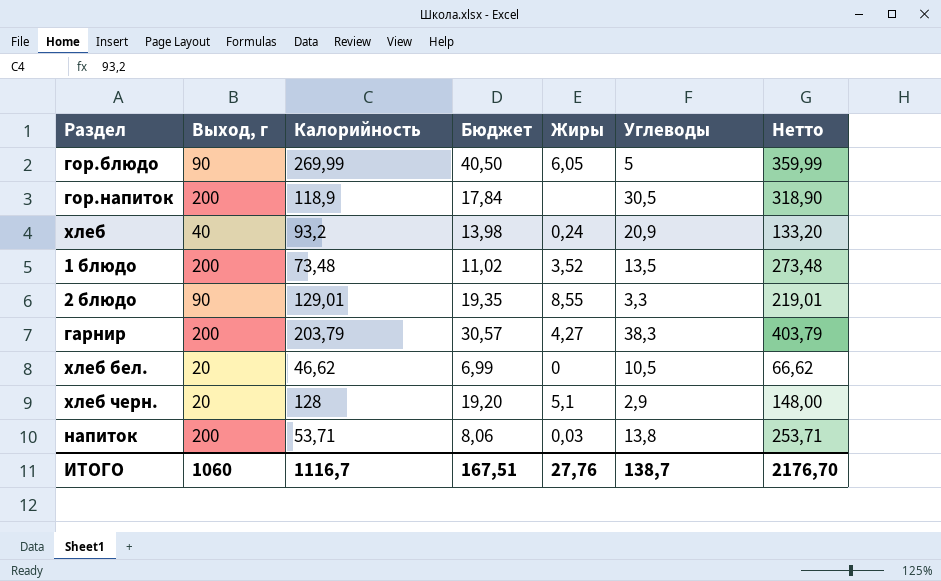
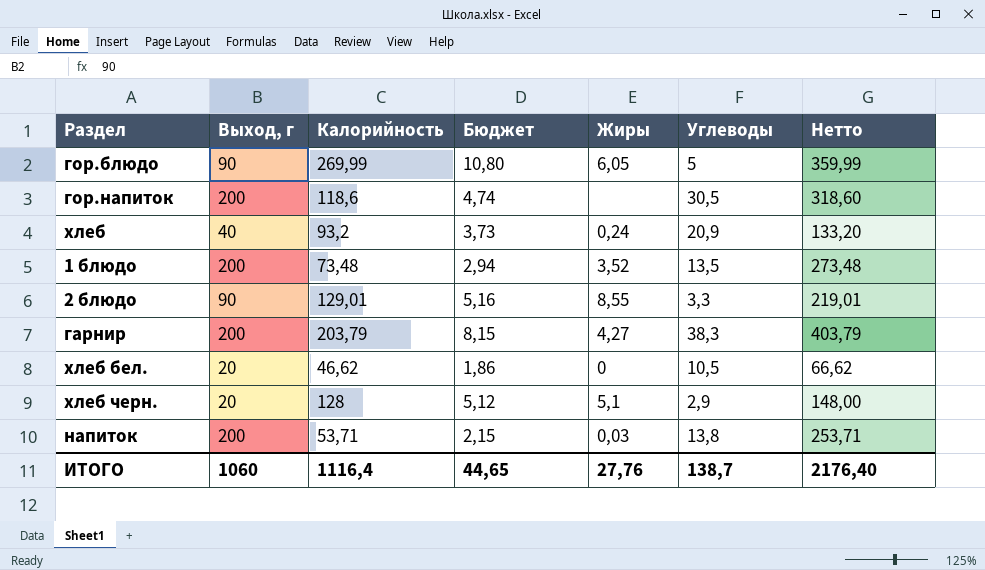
column Бюджет | formula: [Калорийность] * 0,15 -> [Калорийность] * 0,04
гор.напиток | Калорийность: 118,9 -> 118,6
гор.напиток | Нетто: 318,90 -> 318,60
ИТОГО | Калорийность: 1116,7 -> 1116,4
ИТОГО | Бюджет: 167,51 -> 44,65
ИТОГО | Нетто: 2176,70 -> 2176,40

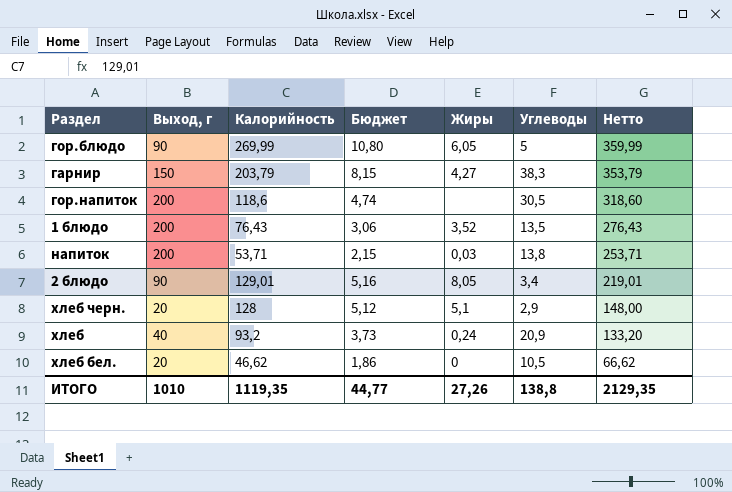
row order: none -> Нетто descending
гарнир | Выход, г: 200 -> 150
гарнир | Нетто: 403,79 -> 353,79
1 блюдо | Калорийность: 73,48 -> 76,43
1 блюдо | Бюджет: 2,94 -> 3,06
1 блюдо | Нетто: 273,48 -> 276,43
2 блюдо | Жиры: 8,55 -> 8,05
2 блюдо | Углеводы: 3,3 -> 3,4
ИТОГО | Выход, г: 1060 -> 1010
ИТОГО | Калорийность: 1116,4 -> 1119,35
ИТОГО | Бюджет: 44,65 -> 44,77
ИТОГО | Жиры: 27,76 -> 27,26
ИТОГО | Углеводы: 138,7 -> 138,8
ИТОГО | Нетто: 2176,40 -> 2129,35

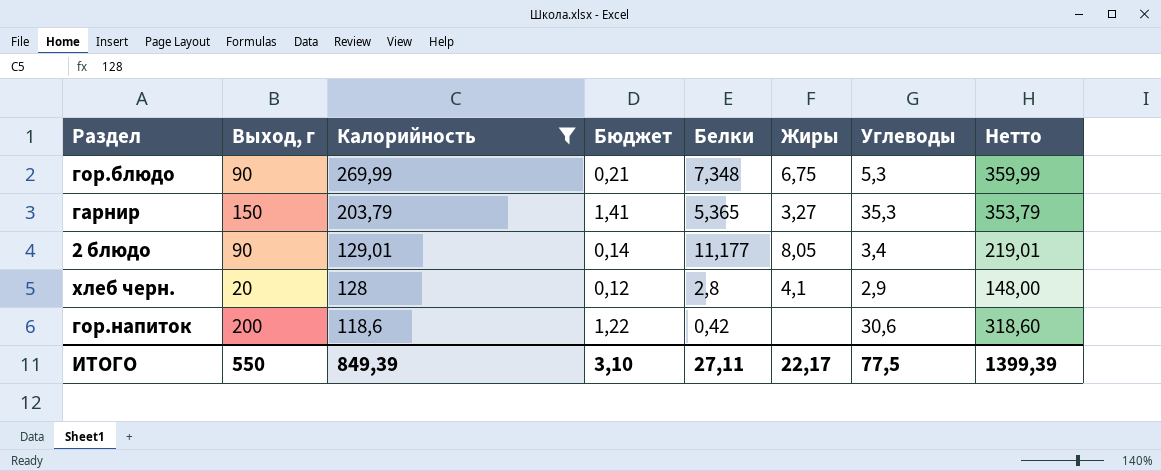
filter: none -> Калорийность >= 118,6
row order: Нетто descending -> Калорийность descending
column Бюджет | formula: [Калорийность] * 0,04 -> [Углеводы] * 0,04
column Белки | position: none -> 5
гор.блюдо | Жиры: 6,05 -> 6,75
гор.блюдо | Углеводы: 5 -> 5,3
гарнир | Жиры: 4,27 -> 3,27
гарнир | Углеводы: 38,3 -> 35,3
хлеб черн. | Жиры: 5,1 -> 4,1
гор.напиток | Углеводы: 30,5 -> 30,6
ИТОГО | Выход, г: 1010 -> 550
ИТОГО | Калорийность: 1119,35 -> 849,39
ИТОГО | Бюджет: 44,77 -> 3,10
ИТОГО | Жиры: 27,26 -> 22,17
ИТОГО | Углеводы: 138,8 -> 77,5
ИТОГО | Нетто: 2129,35 -> 1399,39

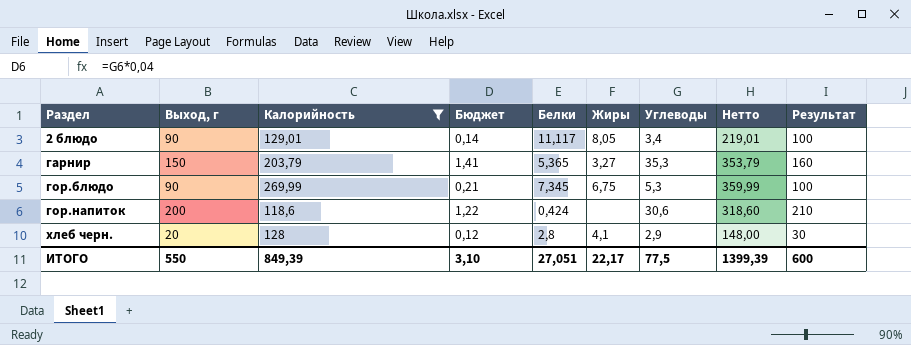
row order: Калорийность descending -> Раздел ascending
column Результат | formula: none -> [Выход, г] + 10
2 блюдо | Белки: 11,177 -> 11,117
гор.блюдо | Белки: 7,348 -> 7,345
гор.напиток | Белки: 0,42 -> 0,424
ИТОГО | Белки: 27,11 -> 27,051

